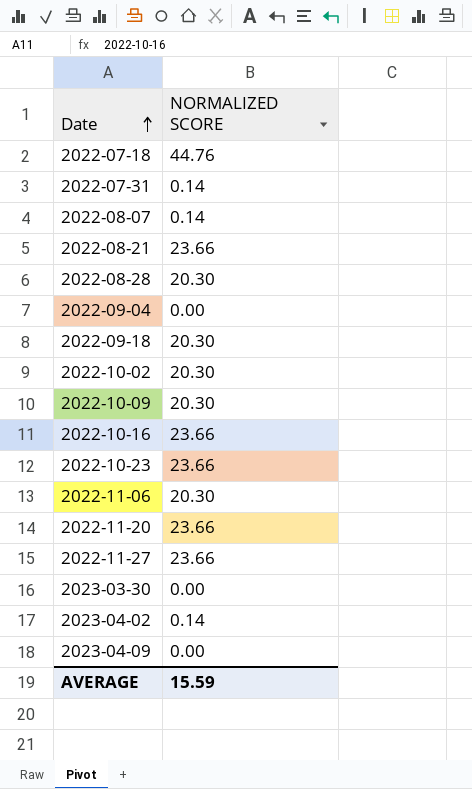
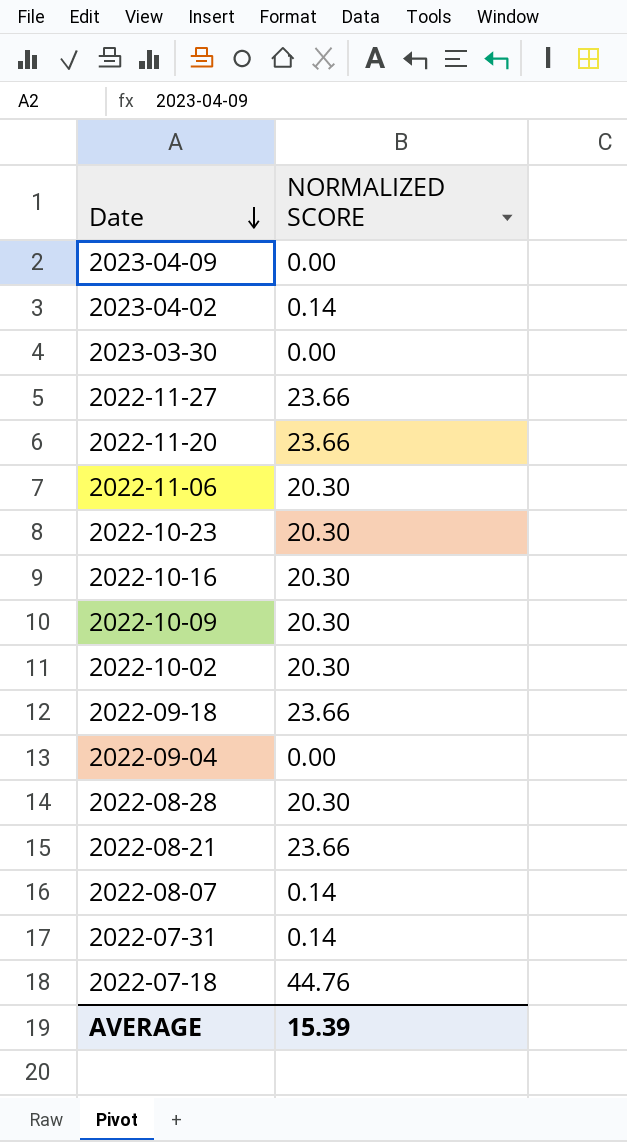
row order: Date ascending -> Date descending
2022-10-23 | NORMALIZED SCORE: 23.66 -> 20.30
2022-10-16 | NORMALIZED SCORE: 23.66 -> 20.30
2022-09-18 | NORMALIZED SCORE: 20.30 -> 23.66
AVERAGE | NORMALIZED SCORE: 15.59 -> 15.39

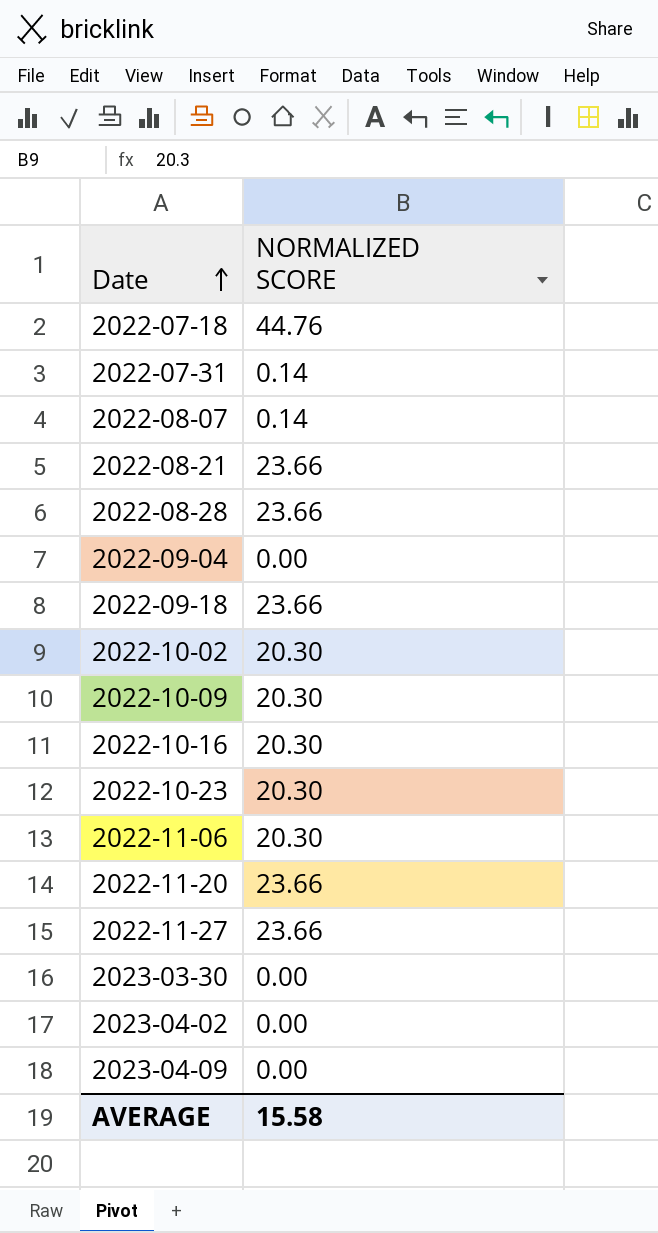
row order: Date descending -> Date ascending
2022-08-28 | NORMALIZED SCORE: 20.30 -> 23.66
2023-04-02 | NORMALIZED SCORE: 0.14 -> 0.00
AVERAGE | NORMALIZED SCORE: 15.39 -> 15.58

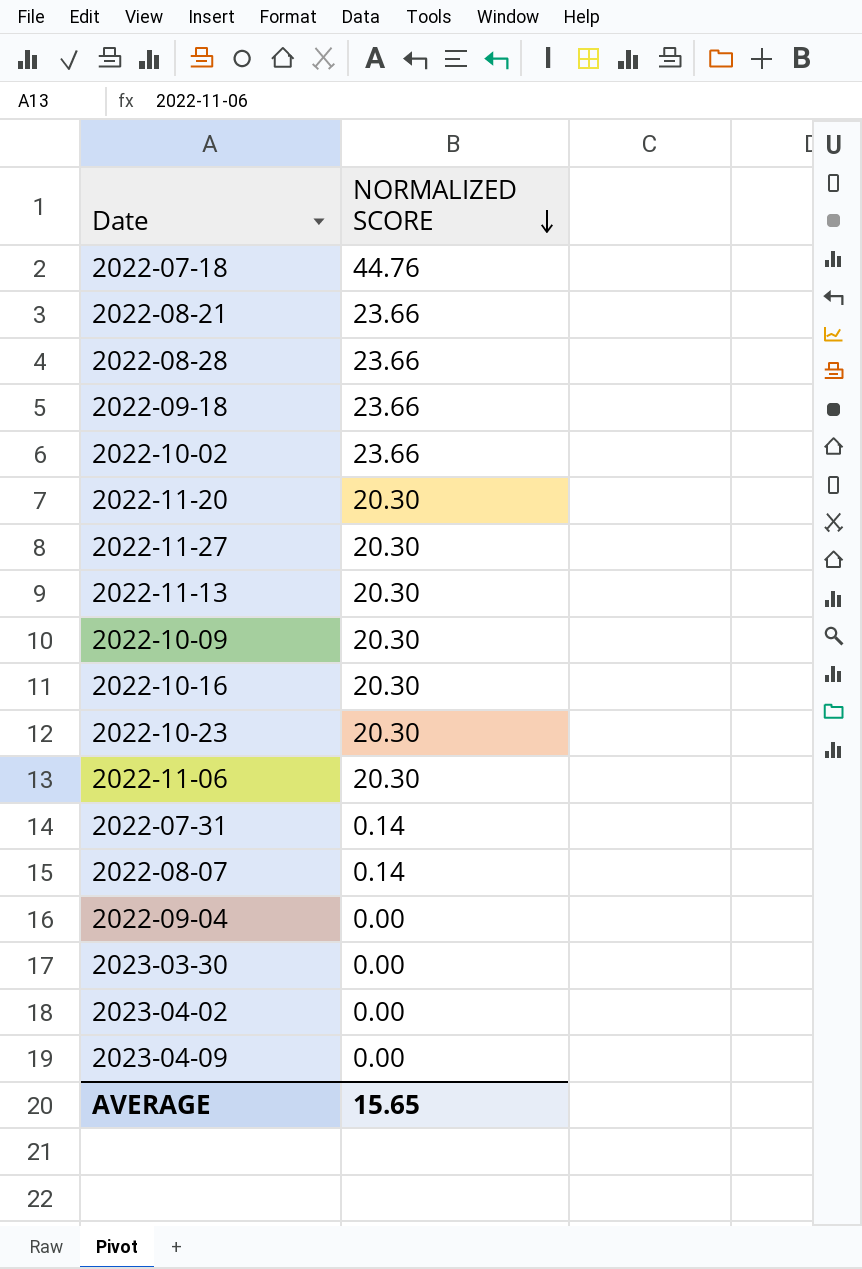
row order: Date ascending -> NORMALIZED SCORE descending
2022-10-02 | NORMALIZED SCORE: 20.30 -> 23.66
2022-11-20 | NORMALIZED SCORE: 23.66 -> 20.30
2022-11-27 | NORMALIZED SCORE: 23.66 -> 20.30
row 2022-11-13: none -> 20.30
AVERAGE | NORMALIZED SCORE: 15.58 -> 15.65

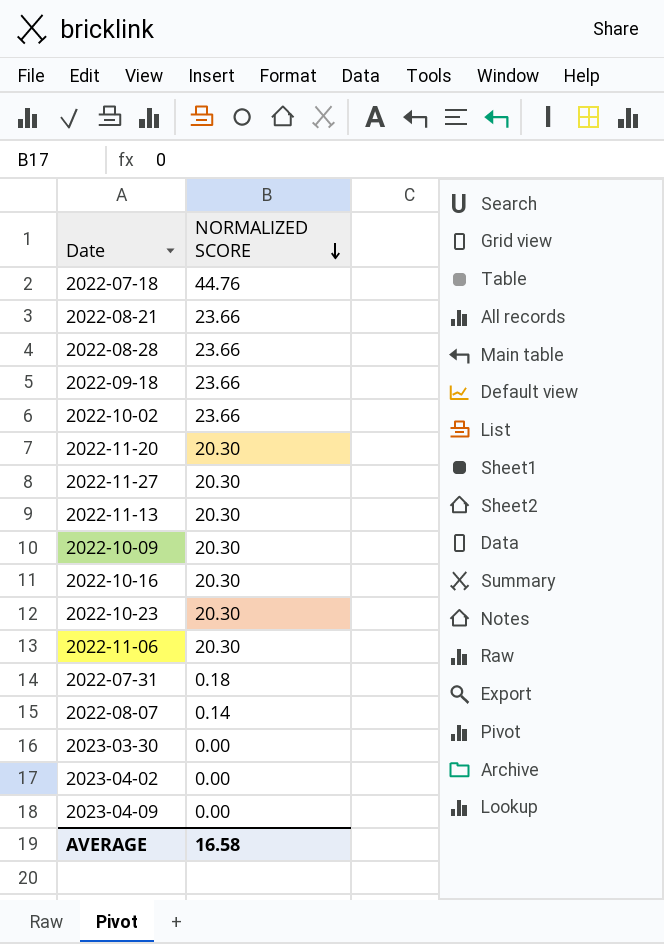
row 2022-09-04: 0.00 -> none
2022-07-31 | NORMALIZED SCORE: 0.14 -> 0.18
AVERAGE | NORMALIZED SCORE: 15.65 -> 16.58

